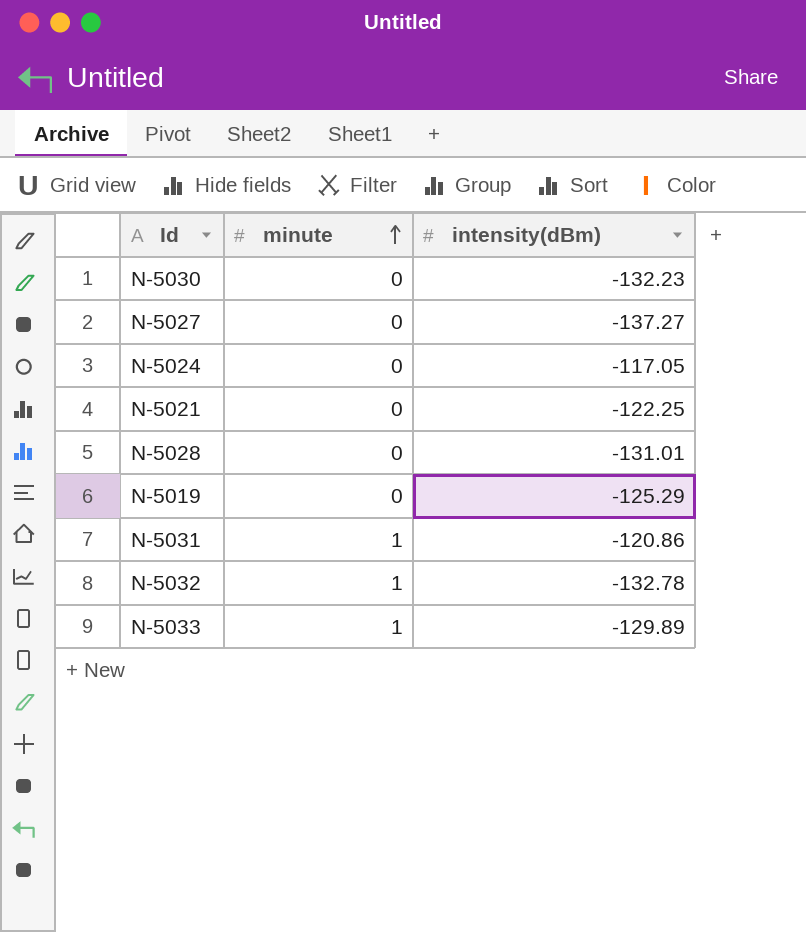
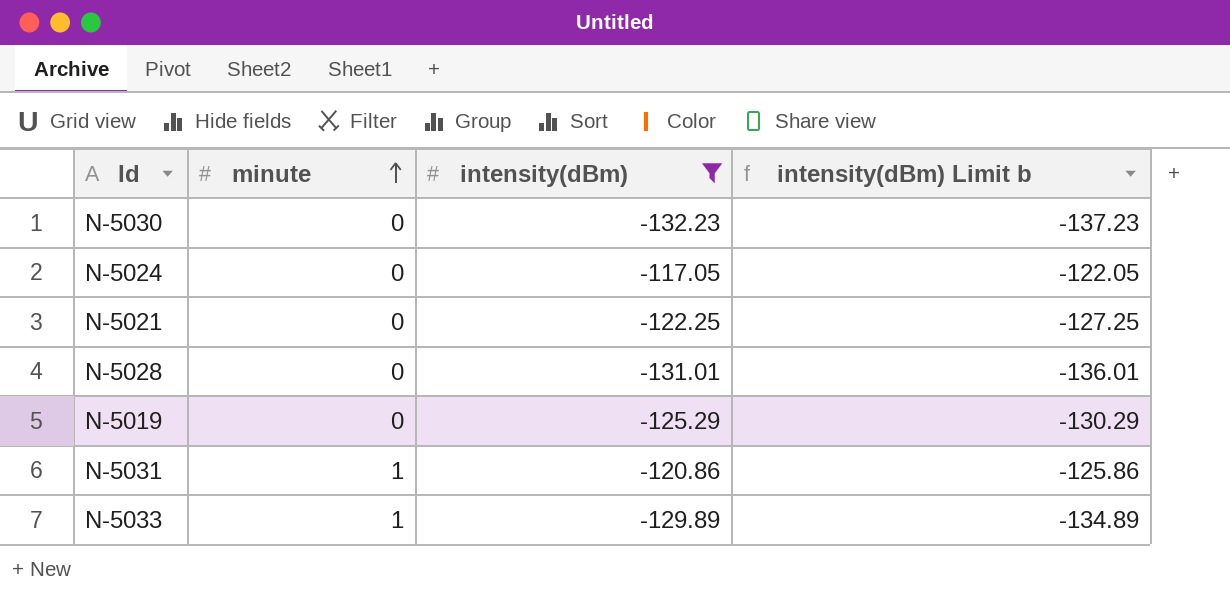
filter: none -> intensity(dBm) >= -132.23
column intensity(dBm) Limit b | formula: none -> [intensity(dBm)] - 5

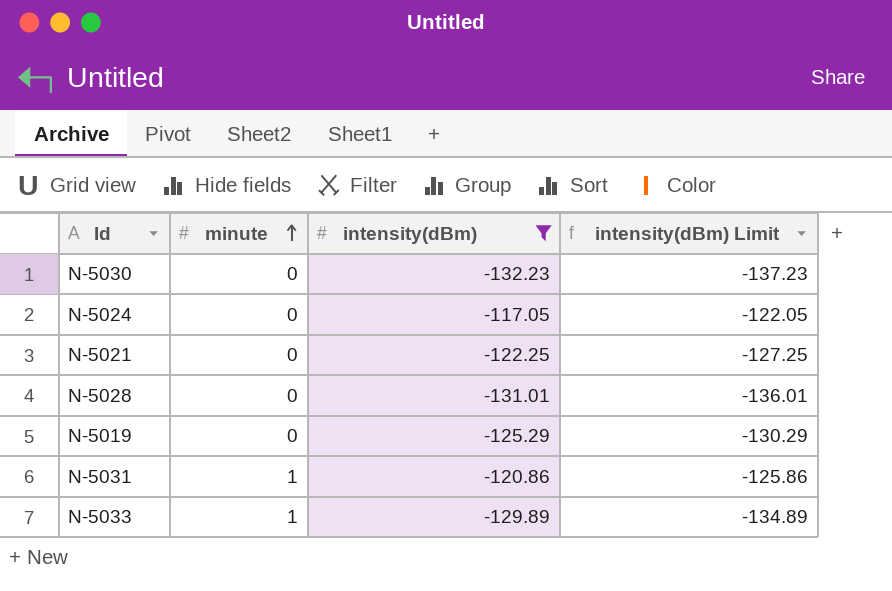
column name: intensity(dBm) Limit b -> intensity(dBm) Limit

